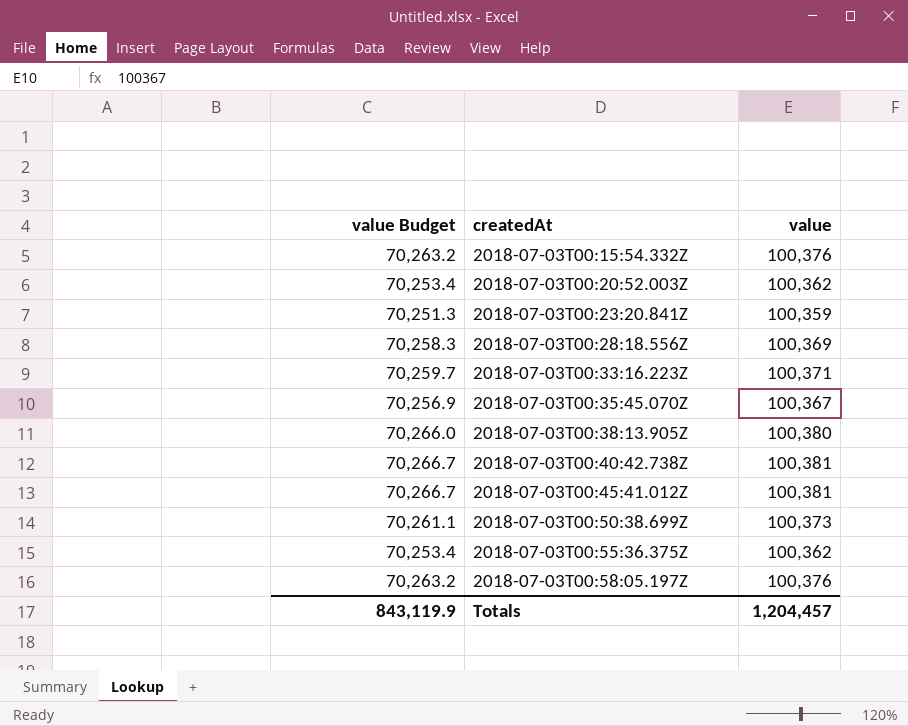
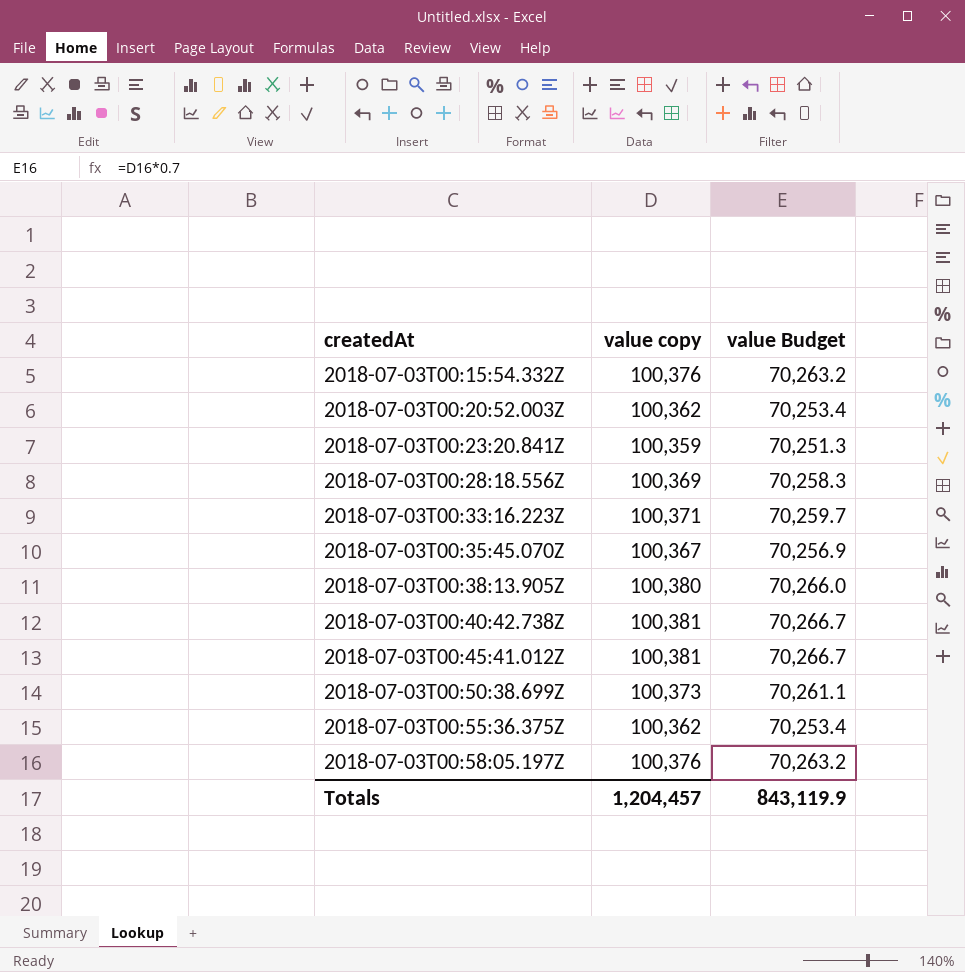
column name: value -> value copy
column value Budget | position: 1 -> 3

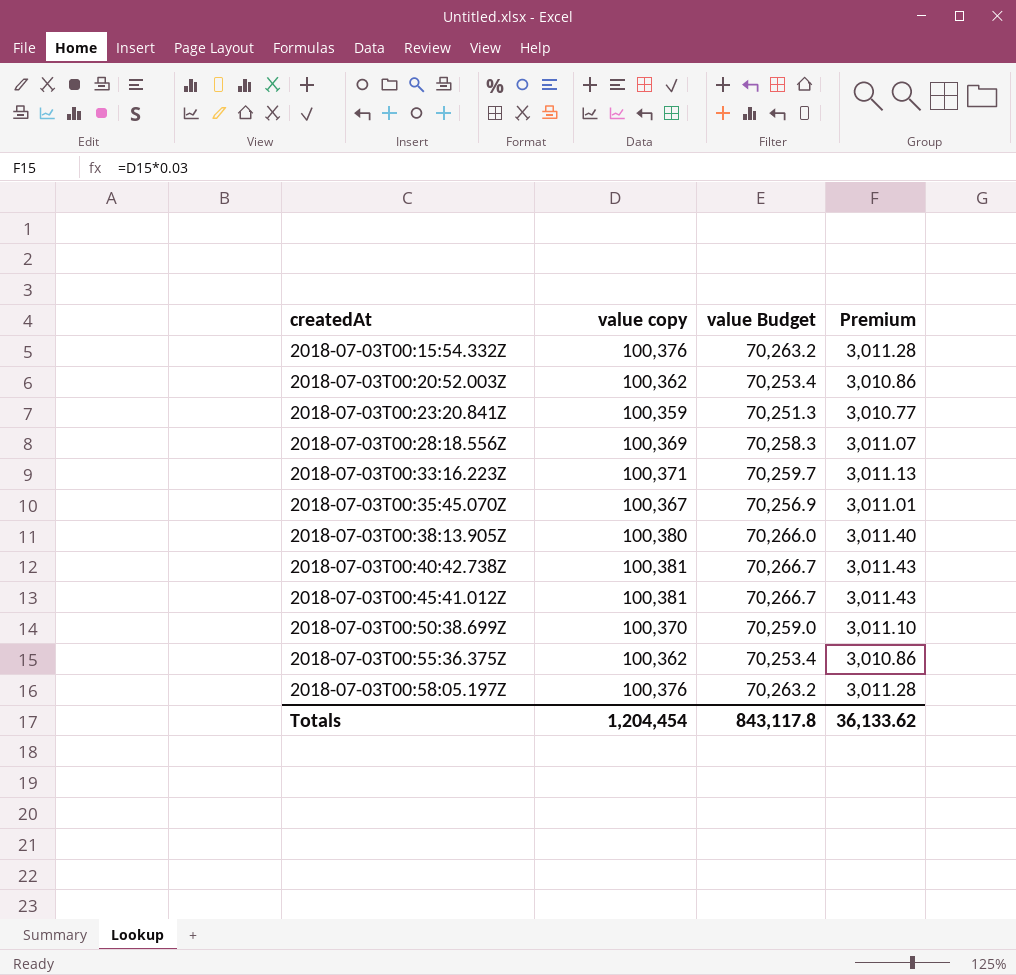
column Premium | formula: none -> [value copy] * 0.03
2018-07-03T00:50:38.699Z | value copy: 100,373 -> 100,370
2018-07-03T00:50:38.699Z | value Budget: 70,261.1 -> 70,259.0
Totals | value copy: 1,204,457 -> 1,204,454
Totals | value Budget: 843,119.9 -> 843,117.8

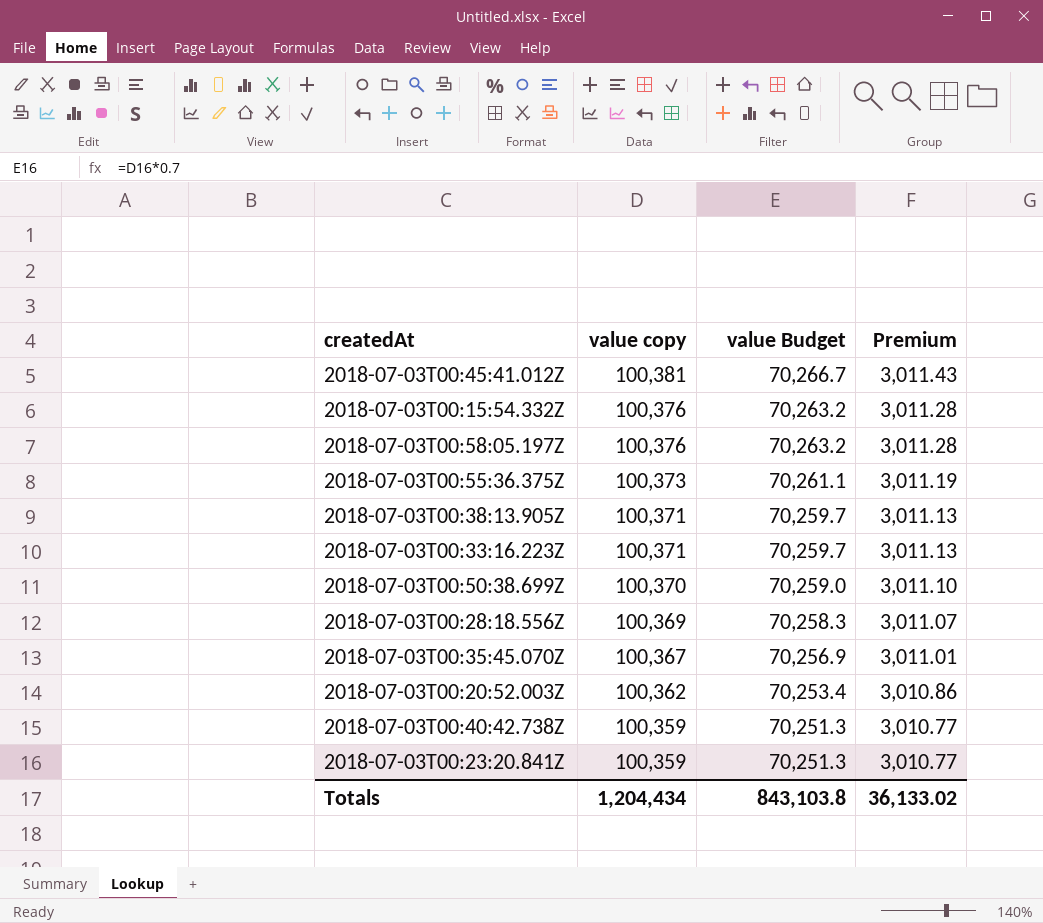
row order: createdAt ascending -> value copy descending
2018-07-03T00:55:36.375Z | value copy: 100,362 -> 100,373
2018-07-03T00:55:36.375Z | value Budget: 70,253.4 -> 70,261.1
2018-07-03T00:55:36.375Z | Premium: 3,010.86 -> 3,011.19
2018-07-03T00:38:13.905Z | value copy: 100,380 -> 100,371
2018-07-03T00:38:13.905Z | value Budget: 70,266.0 -> 70,259.7
2018-07-03T00:38:13.905Z | Premium: 3,011.40 -> 3,011.13
2018-07-03T00:40:42.738Z | value copy: 100,381 -> 100,359
2018-07-03T00:40:42.738Z | value Budget: 70,266.7 -> 70,251.3
2018-07-03T00:40:42.738Z | Premium: 3,011.43 -> 3,010.77
Totals | value copy: 1,204,454 -> 1,204,434
Totals | value Budget: 843,117.8 -> 843,103.8
Totals | Premium: 36,133.62 -> 36,133.02

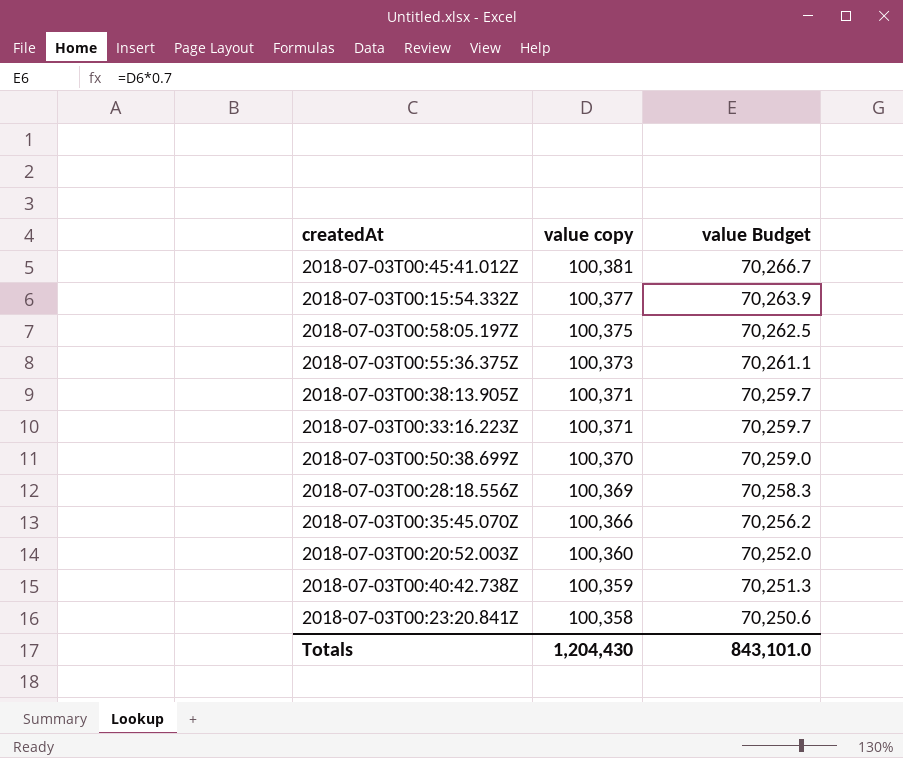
column Premium | formula: [value copy] * 0.03 -> none
2018-07-03T00:15:54.332Z | value copy: 100,376 -> 100,377
2018-07-03T00:15:54.332Z | value Budget: 70,263.2 -> 70,263.9
2018-07-03T00:58:05.197Z | value copy: 100,376 -> 100,375
2018-07-03T00:58:05.197Z | value Budget: 70,263.2 -> 70,262.5
2018-07-03T00:35:45.070Z | value copy: 100,367 -> 100,366
2018-07-03T00:35:45.070Z | value Budget: 70,256.9 -> 70,256.2
2018-07-03T00:20:52.003Z | value copy: 100,362 -> 100,360
2018-07-03T00:20:52.003Z | value Budget: 70,253.4 -> 70,252.0
2018-07-03T00:23:20.841Z | value copy: 100,359 -> 100,358
2018-07-03T00:23:20.841Z | value Budget: 70,251.3 -> 70,250.6
Totals | value copy: 1,204,434 -> 1,204,430
Totals | value Budget: 843,103.8 -> 843,101.0

